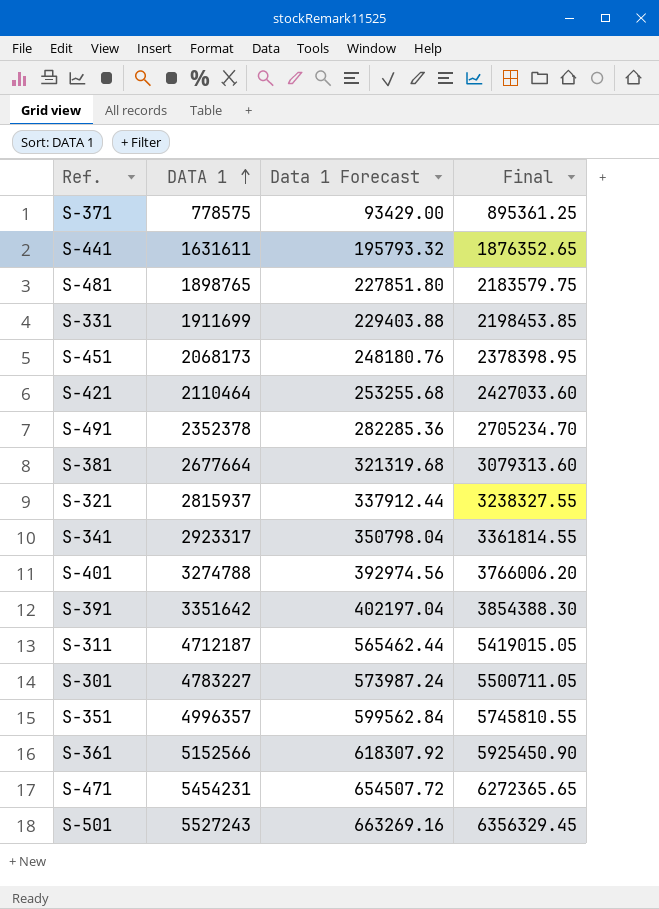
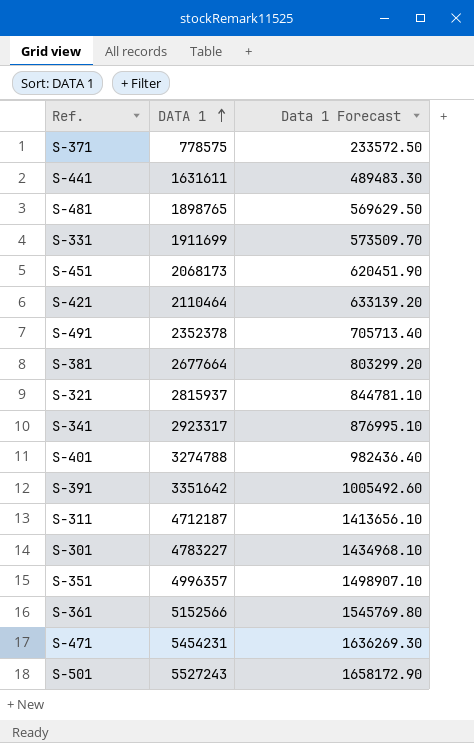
column Final | formula: [DATA 1] * 1.15 -> none
column Data 1 Forecast | formula: [DATA 1] * 0.12 -> [DATA 1] * 0.3

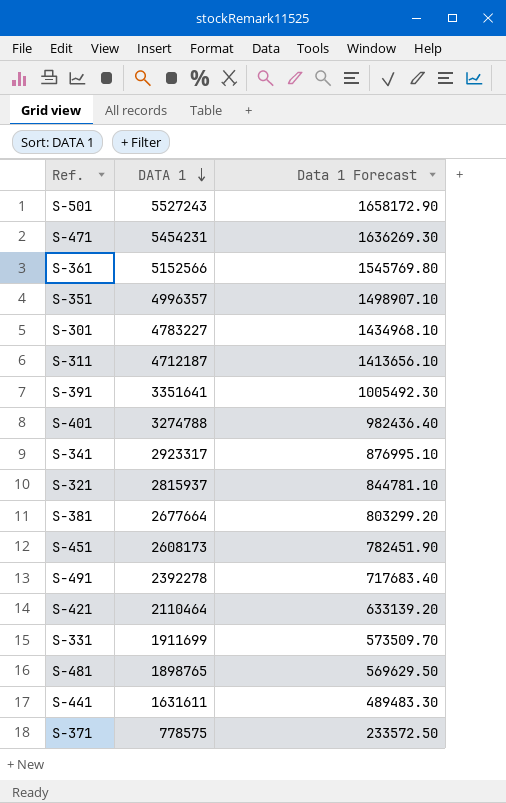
row order: DATA 1 ascending -> DATA 1 descending
S-391 | DATA 1: 3351642 -> 3351641
S-391 | Data 1 Forecast: 1005492.60 -> 1005492.30
S-451 | DATA 1: 2068173 -> 2608173
S-451 | Data 1 Forecast: 620451.90 -> 782451.90
S-491 | DATA 1: 2352378 -> 2392278
S-491 | Data 1 Forecast: 705713.40 -> 717683.40

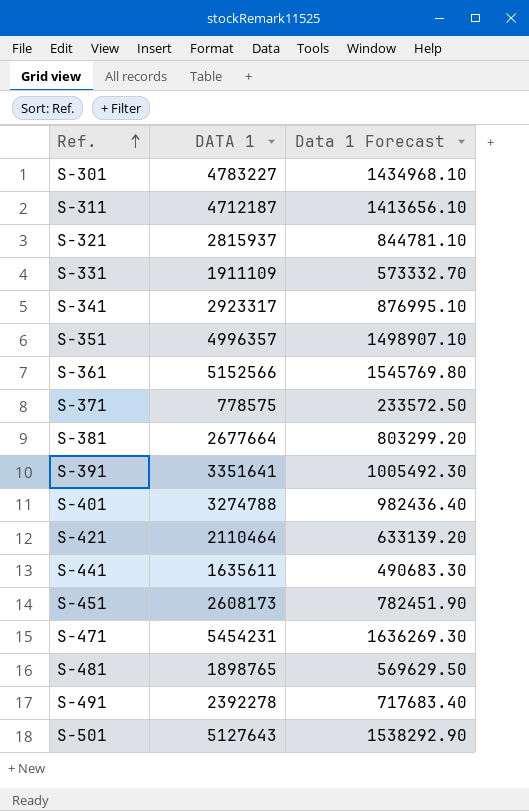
row order: DATA 1 descending -> Ref. ascending
S-331 | DATA 1: 1911699 -> 1911109
S-331 | Data 1 Forecast: 573509.70 -> 573332.70
S-441 | DATA 1: 1631611 -> 1635611
S-441 | Data 1 Forecast: 489483.30 -> 490683.30
S-501 | DATA 1: 5527243 -> 5127643
S-501 | Data 1 Forecast: 1658172.90 -> 1538292.90

